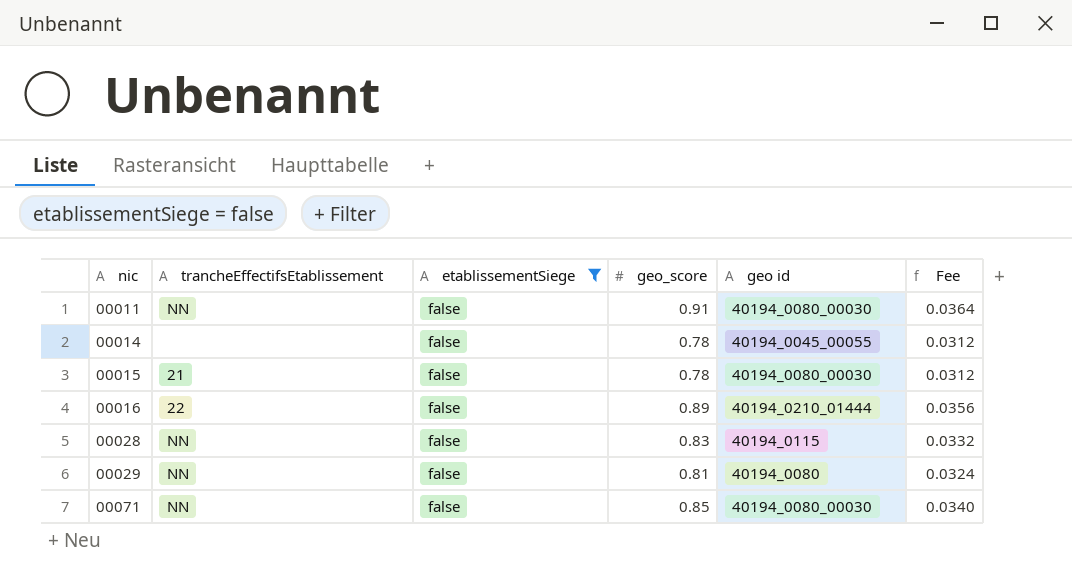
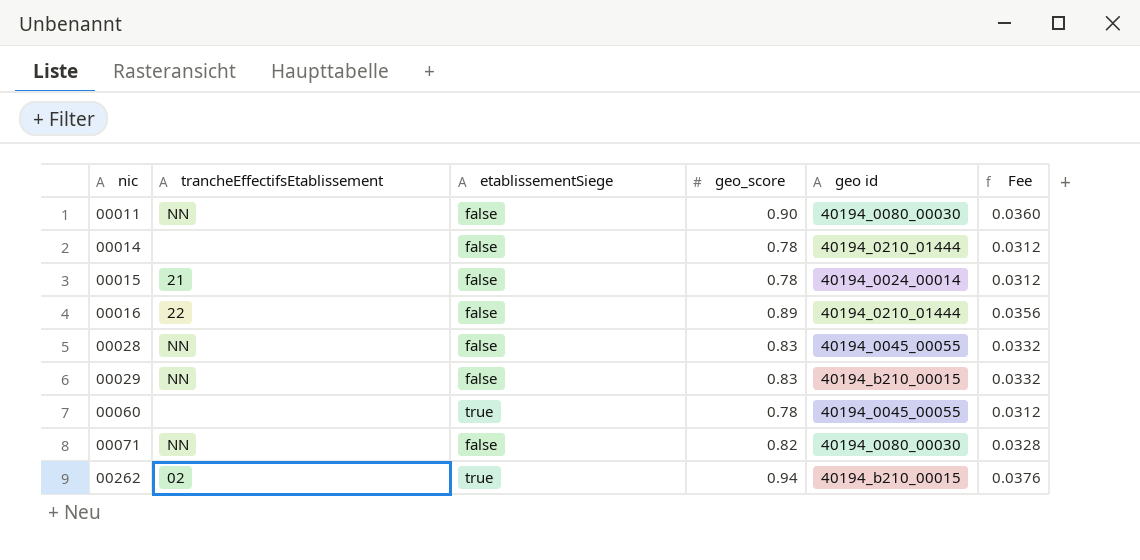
filter: etablissementSiege = false -> none
00011 | geo_score: 0.91 -> 0.90
00011 | Fee: 0.0364 -> 0.0360
00014 | geo id: 40194_0045_00055 -> 40194_0210_01444
00015 | geo id: 40194_0080_00030 -> 40194_0024_00014
00028 | geo id: 40194_0115 -> 40194_0045_00055
00029 | geo_score: 0.81 -> 0.83
00029 | geo id: 40194_0080 -> 40194_b210_00015
00029 | Fee: 0.0324 -> 0.0332
00071 | geo_score: 0.85 -> 0.82
00071 | Fee: 0.0340 -> 0.0328

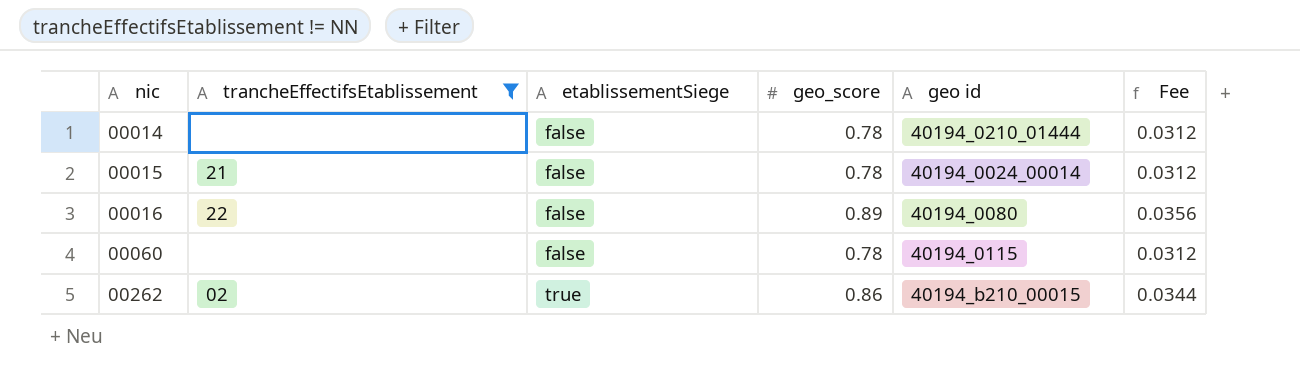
filter: none -> trancheEffectifsEtablissement != NN
00016 | geo id: 40194_0210_01444 -> 40194_0080
00060 | etablissementSiege: true -> false
00060 | geo id: 40194_0045_00055 -> 40194_0115
00262 | geo_score: 0.94 -> 0.86
00262 | Fee: 0.0376 -> 0.0344

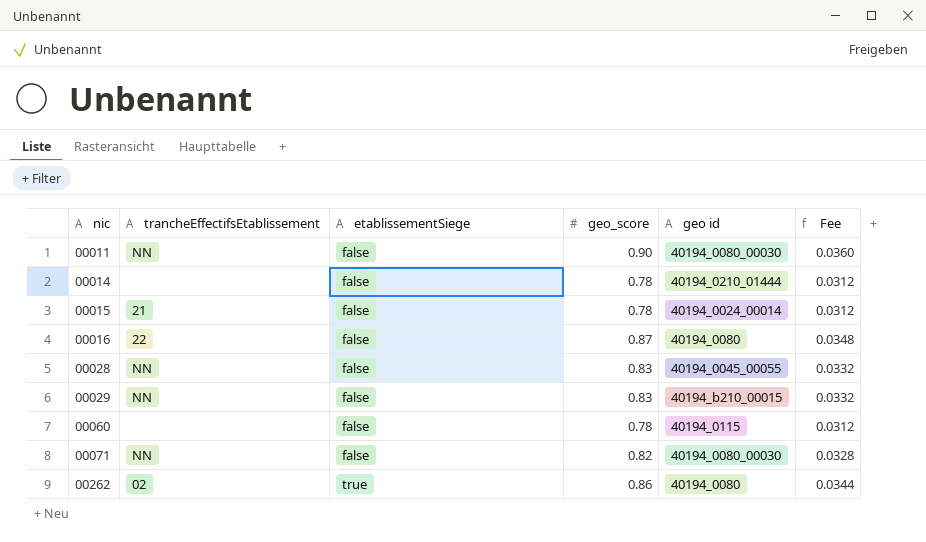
filter: trancheEffectifsEtablissement != NN -> none
00016 | geo_score: 0.89 -> 0.87
00016 | Fee: 0.0356 -> 0.0348
00262 | geo id: 40194_b210_00015 -> 40194_0080

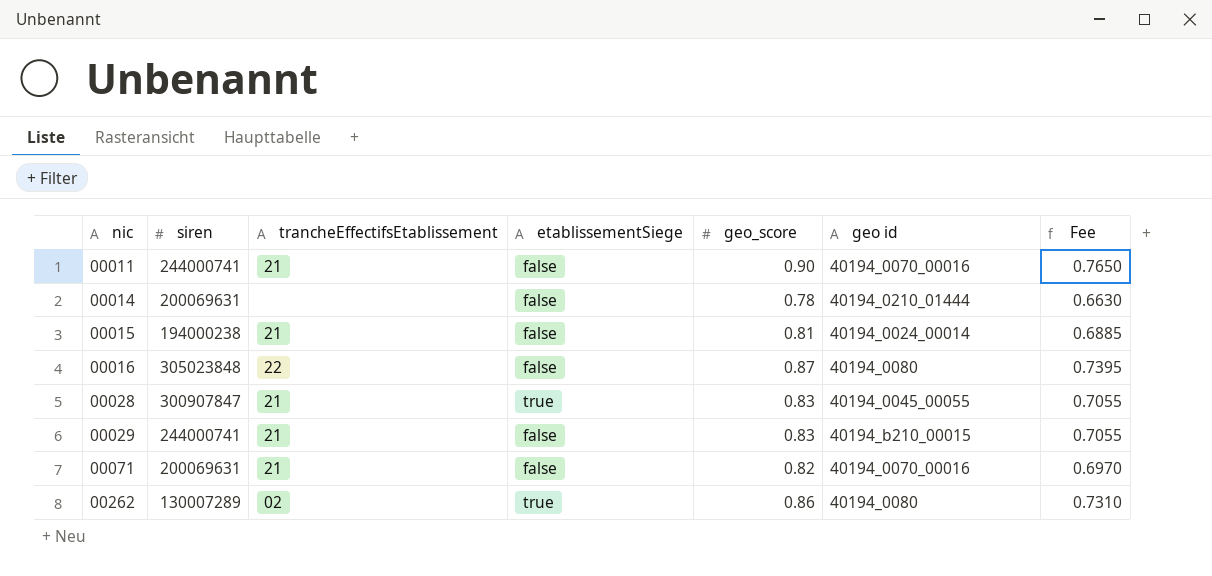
column siren | position: none -> 2
column Fee | formula: [geo_score] * 0.04 -> [geo_score] * 0.85
row 00060: none | false | 0.78 | 40194_0115 | 0.0312 -> none
00011 | trancheEffectifsEtablissement: NN -> 21
00011 | geo id: 40194_0080_00030 -> 40194_0070_00016
00015 | geo_score: 0.78 -> 0.81
00028 | trancheEffectifsEtablissement: NN -> 21
00028 | etablissementSiege: false -> true
00029 | trancheEffectifsEtablissement: NN -> 21
00071 | trancheEffectifsEtablissement: NN -> 21
00071 | geo id: 40194_0080_00030 -> 40194_0070_00016

